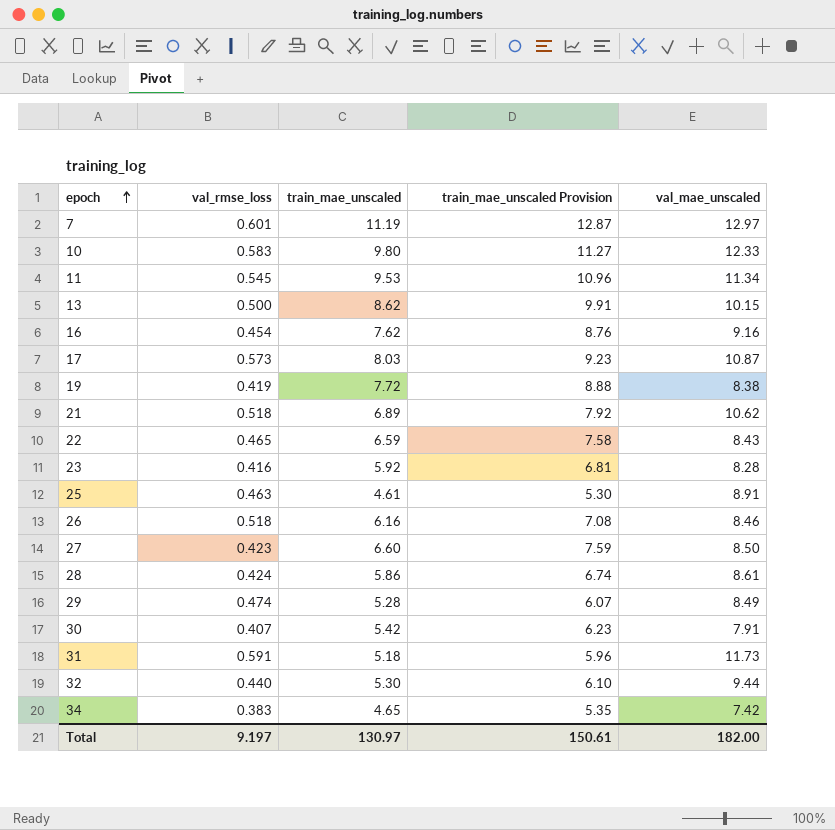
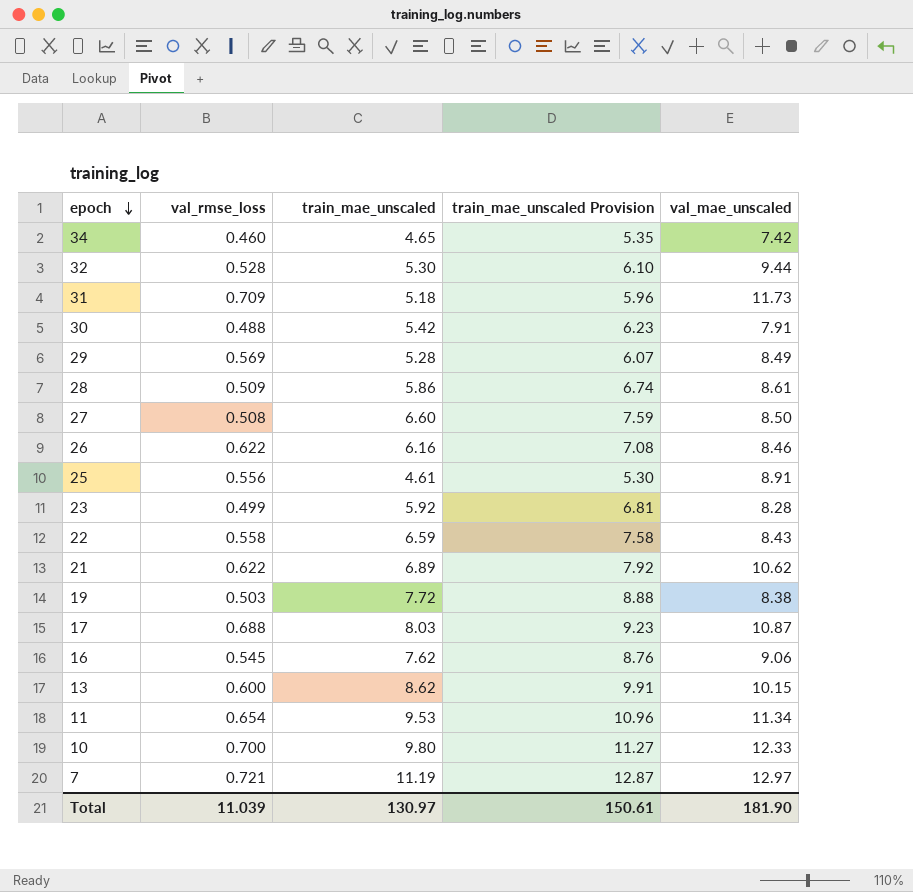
row order: epoch ascending -> epoch descending
34 | val_rmse_loss: 0.383 -> 0.460
32 | val_rmse_loss: 0.440 -> 0.528
31 | val_rmse_loss: 0.591 -> 0.709
30 | val_rmse_loss: 0.407 -> 0.488
29 | val_rmse_loss: 0.474 -> 0.569
28 | val_rmse_loss: 0.424 -> 0.509
27 | val_rmse_loss: 0.423 -> 0.508
26 | val_rmse_loss: 0.518 -> 0.622
25 | val_rmse_loss: 0.463 -> 0.556
23 | val_rmse_loss: 0.416 -> 0.499
22 | val_rmse_loss: 0.465 -> 0.558
21 | val_rmse_loss: 0.518 -> 0.622
19 | val_rmse_loss: 0.419 -> 0.503
17 | val_rmse_loss: 0.573 -> 0.688
16 | val_rmse_loss: 0.454 -> 0.545
16 | val_mae_unscaled: 9.16 -> 9.06
13 | val_rmse_loss: 0.500 -> 0.600
11 | val_rmse_loss: 0.545 -> 0.654
10 | val_rmse_loss: 0.583 -> 0.700
7 | val_rmse_loss: 0.601 -> 0.721
Total | val_rmse_loss: 9.197 -> 11.039
Total | val_mae_unscaled: 182.00 -> 181.90

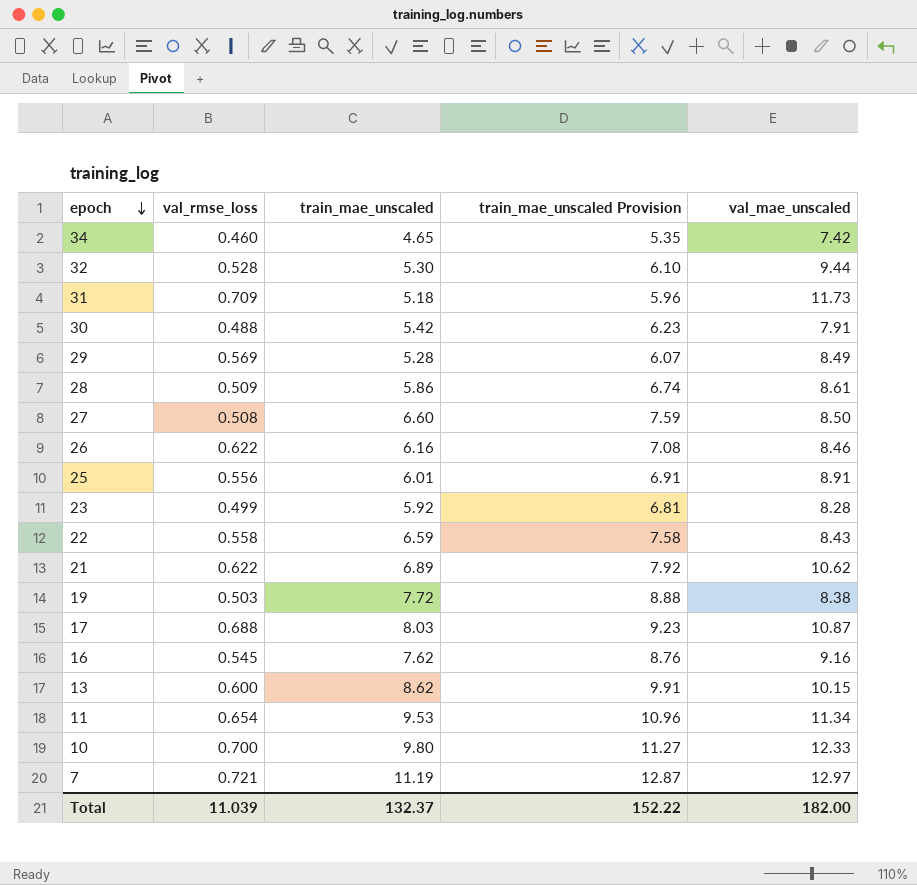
25 | train_mae_unscaled: 4.61 -> 6.01
25 | train_mae_unscaled Provision: 5.30 -> 6.91
16 | val_mae_unscaled: 9.06 -> 9.16
Total | train_mae_unscaled: 130.97 -> 132.37
Total | train_mae_unscaled Provision: 150.61 -> 152.22
Total | val_mae_unscaled: 181.90 -> 182.00

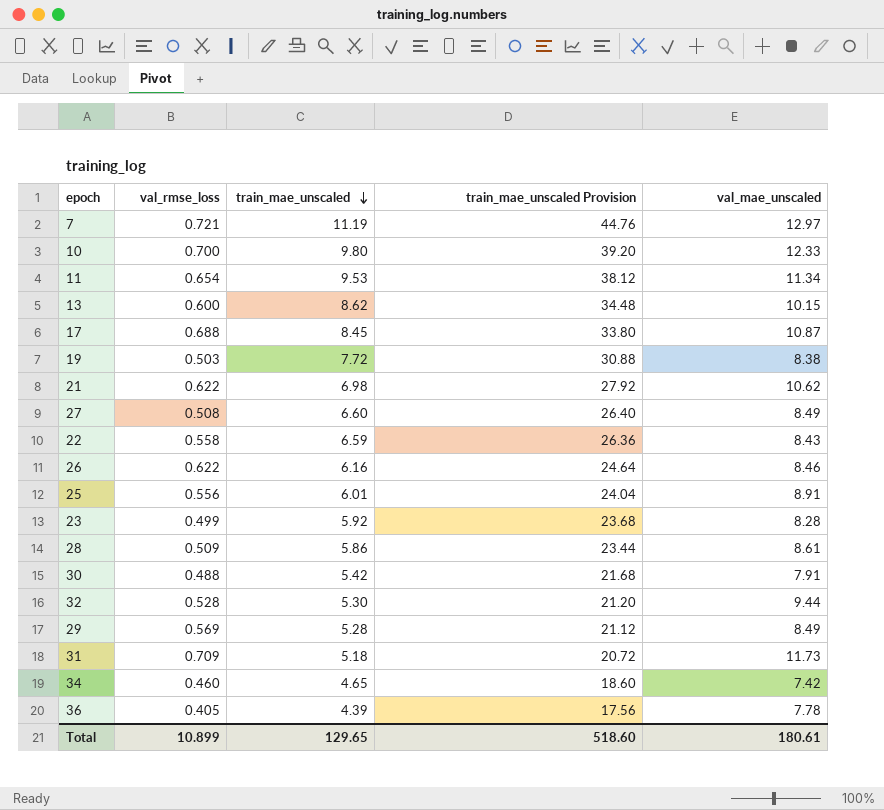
row order: epoch descending -> train_mae_unscaled descending
column train_mae_unscaled Provision | formula: [train_mae_unscaled] * 1.15 -> [train_mae_unscaled] * 4
row 16: 0.545 | 7.62 | 8.76 | 9.16 -> none
17 | train_mae_unscaled: 8.03 -> 8.45
21 | train_mae_unscaled: 6.89 -> 6.98
27 | val_mae_unscaled: 8.50 -> 8.49
row 36: none -> 0.405 | 4.39 | 17.56 | 7.78
Total | val_rmse_loss: 11.039 -> 10.899
Total | train_mae_unscaled: 132.37 -> 129.65
Total | train_mae_unscaled Provision: 152.22 -> 518.60
Total | val_mae_unscaled: 182.00 -> 180.61

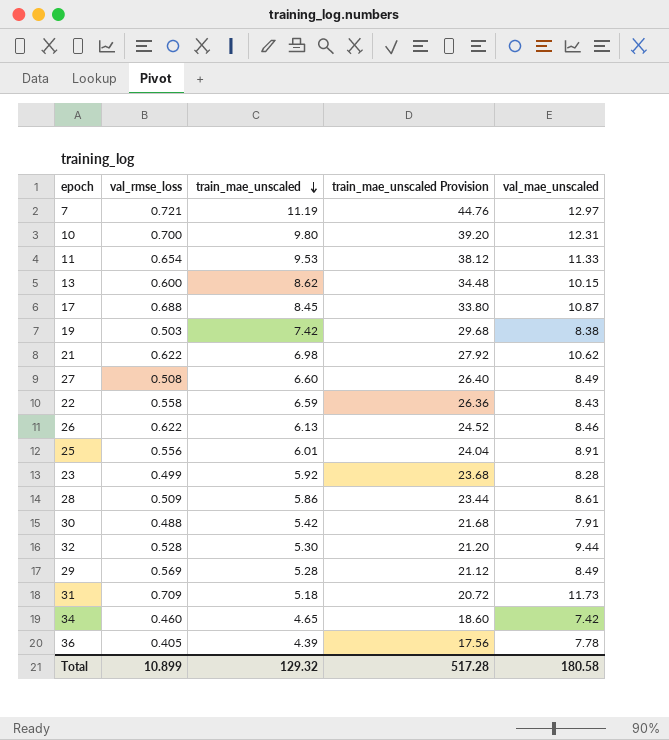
10 | val_mae_unscaled: 12.33 -> 12.31
11 | val_mae_unscaled: 11.34 -> 11.33
19 | train_mae_unscaled: 7.72 -> 7.42
19 | train_mae_unscaled Provision: 30.88 -> 29.68
26 | train_mae_unscaled: 6.16 -> 6.13
26 | train_mae_unscaled Provision: 24.64 -> 24.52
Total | train_mae_unscaled: 129.65 -> 129.32
Total | train_mae_unscaled Provision: 518.60 -> 517.28
Total | val_mae_unscaled: 180.61 -> 180.58

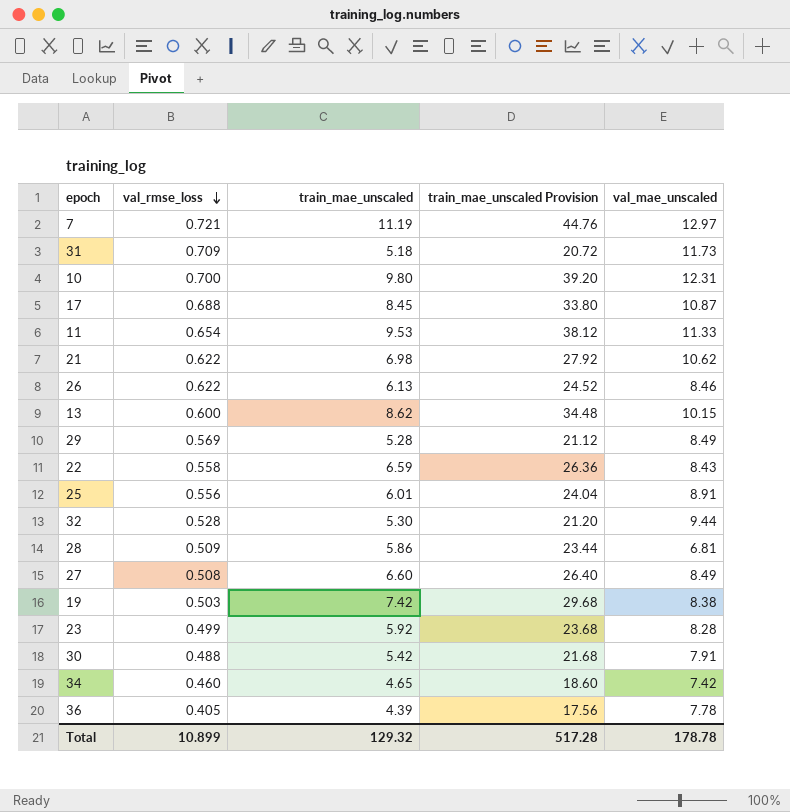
row order: train_mae_unscaled descending -> val_rmse_loss descending
28 | val_mae_unscaled: 8.61 -> 6.81
Total | val_mae_unscaled: 180.58 -> 178.78

